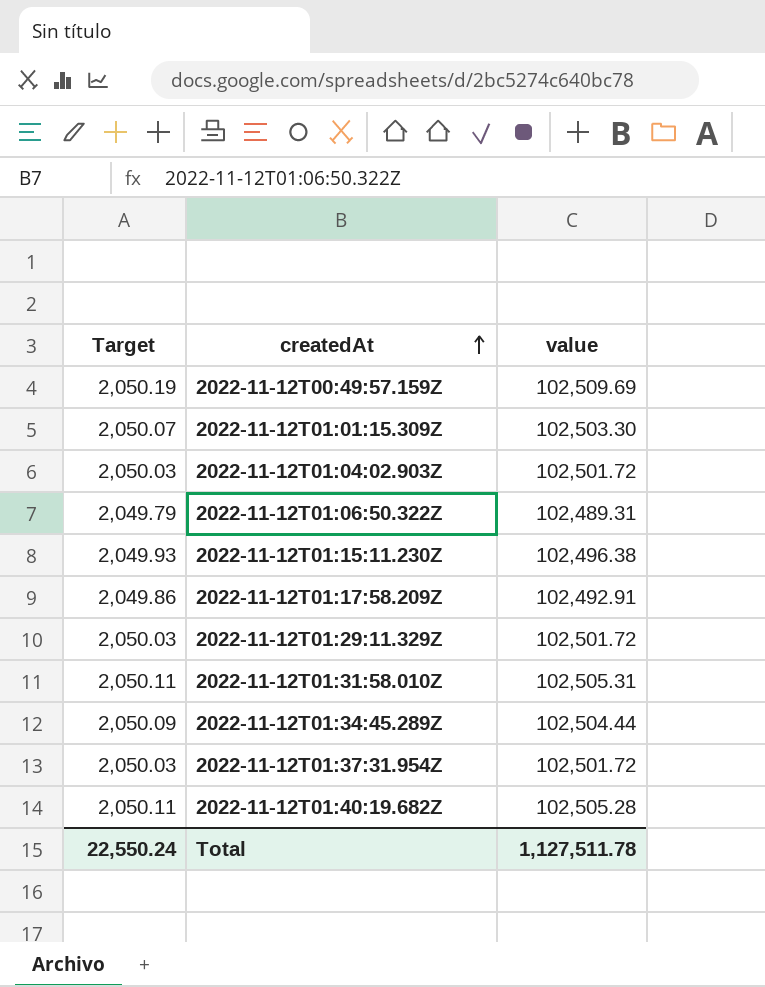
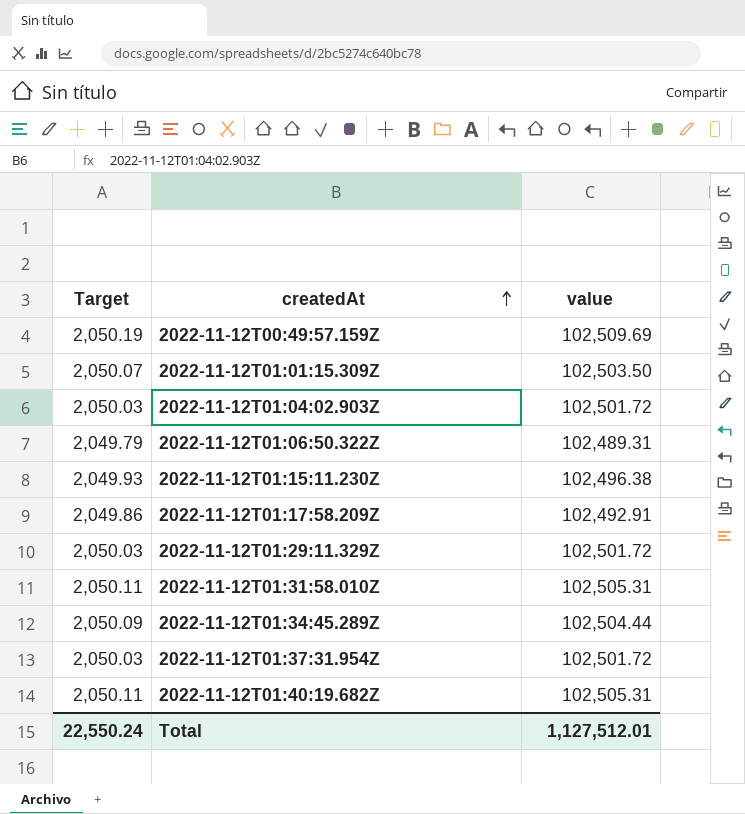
2022-11-12T01:01:15.309Z | value: 102,503.30 -> 102,503.50
2022-11-12T01:40:19.682Z | value: 102,505.28 -> 102,505.31
Total | value: 1,127,511.78 -> 1,127,512.01

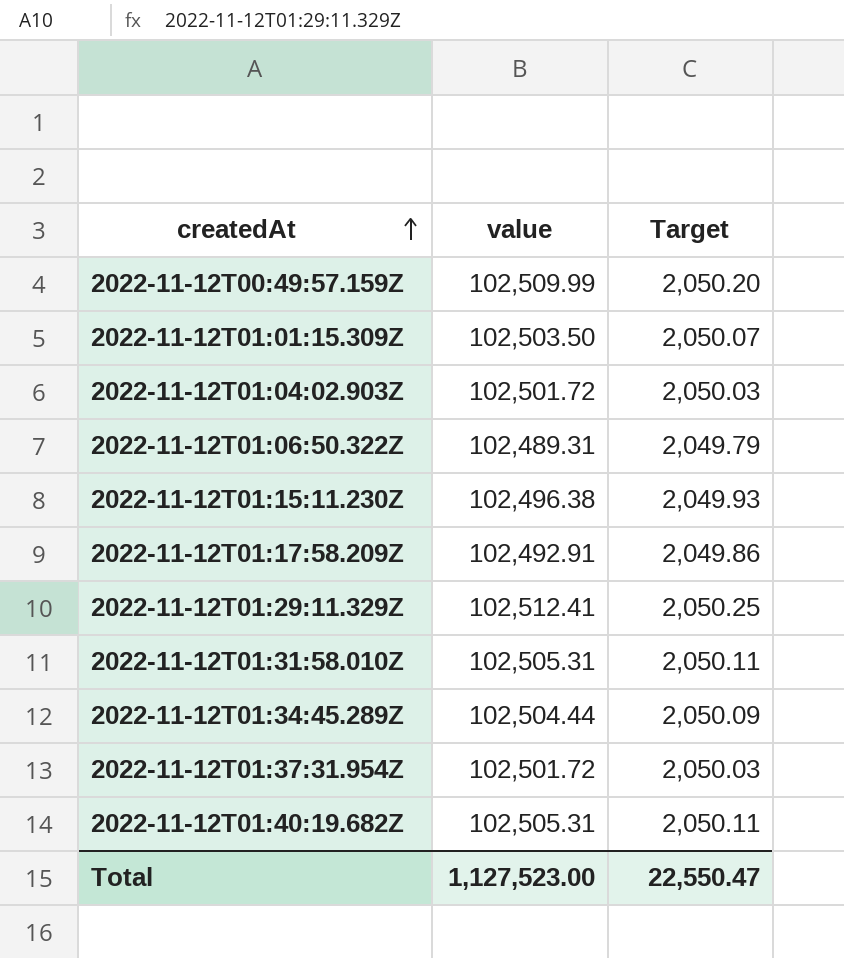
column Target | position: 1 -> 3
2022-11-12T00:49:57.159Z | value: 102,509.69 -> 102,509.99
2022-11-12T00:49:57.159Z | Target: 2,050.19 -> 2,050.20
2022-11-12T01:29:11.329Z | value: 102,501.72 -> 102,512.41
2022-11-12T01:29:11.329Z | Target: 2,050.03 -> 2,050.25
Total | value: 1,127,512.01 -> 1,127,523.00
Total | Target: 22,550.24 -> 22,550.47

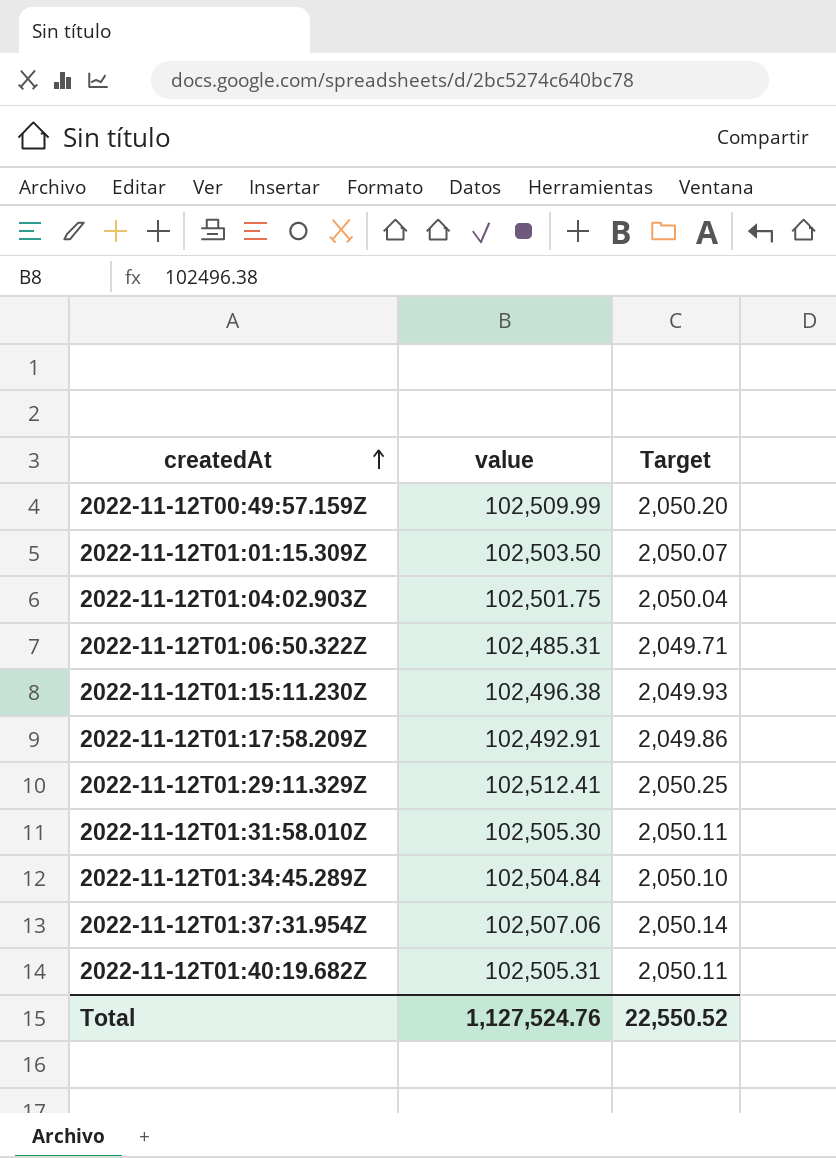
2022-11-12T01:04:02.903Z | value: 102,501.72 -> 102,501.75
2022-11-12T01:04:02.903Z | Target: 2,050.03 -> 2,050.04
2022-11-12T01:06:50.322Z | value: 102,489.31 -> 102,485.31
2022-11-12T01:06:50.322Z | Target: 2,049.79 -> 2,049.71
2022-11-12T01:31:58.010Z | value: 102,505.31 -> 102,505.30
2022-11-12T01:34:45.289Z | value: 102,504.44 -> 102,504.84
2022-11-12T01:34:45.289Z | Target: 2,050.09 -> 2,050.10
2022-11-12T01:37:31.954Z | value: 102,501.72 -> 102,507.06
2022-11-12T01:37:31.954Z | Target: 2,050.03 -> 2,050.14
Total | value: 1,127,523.00 -> 1,127,524.76
Total | Target: 22,550.47 -> 22,550.52

